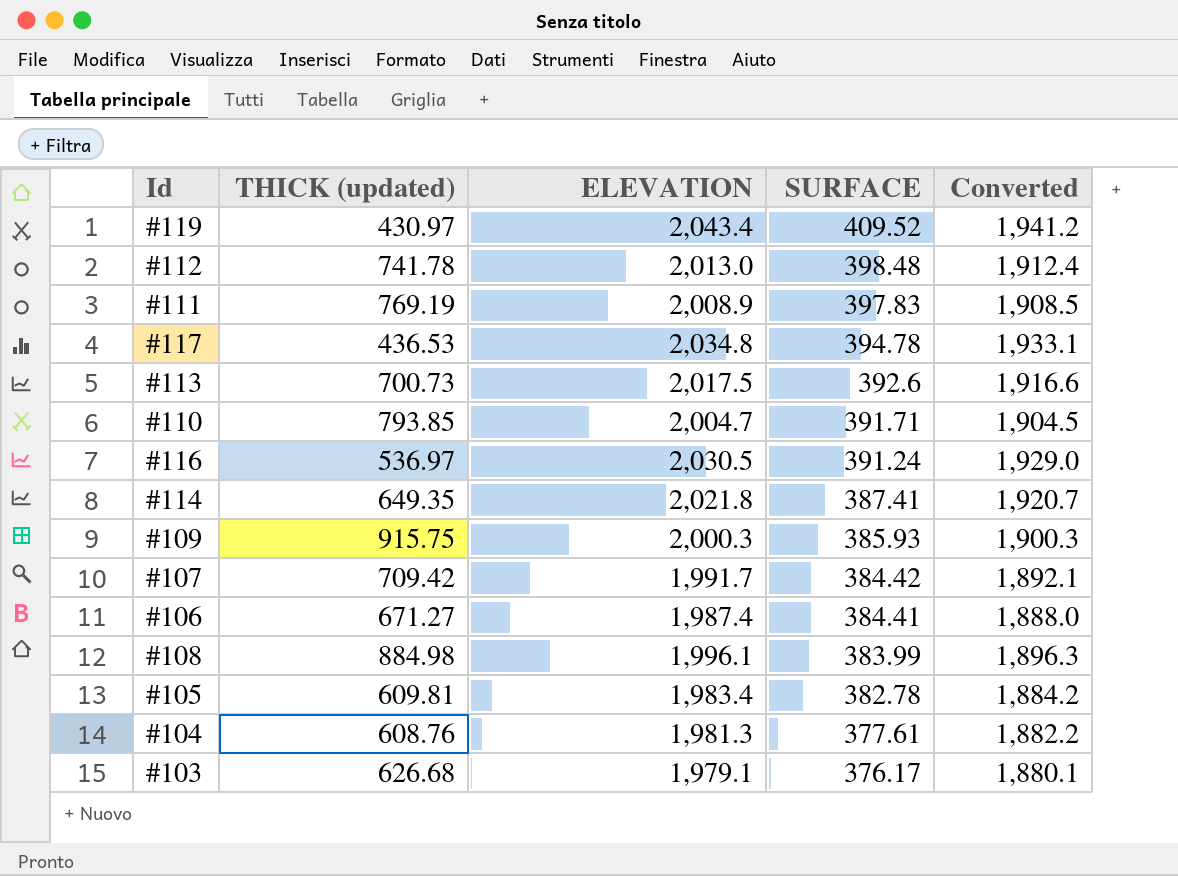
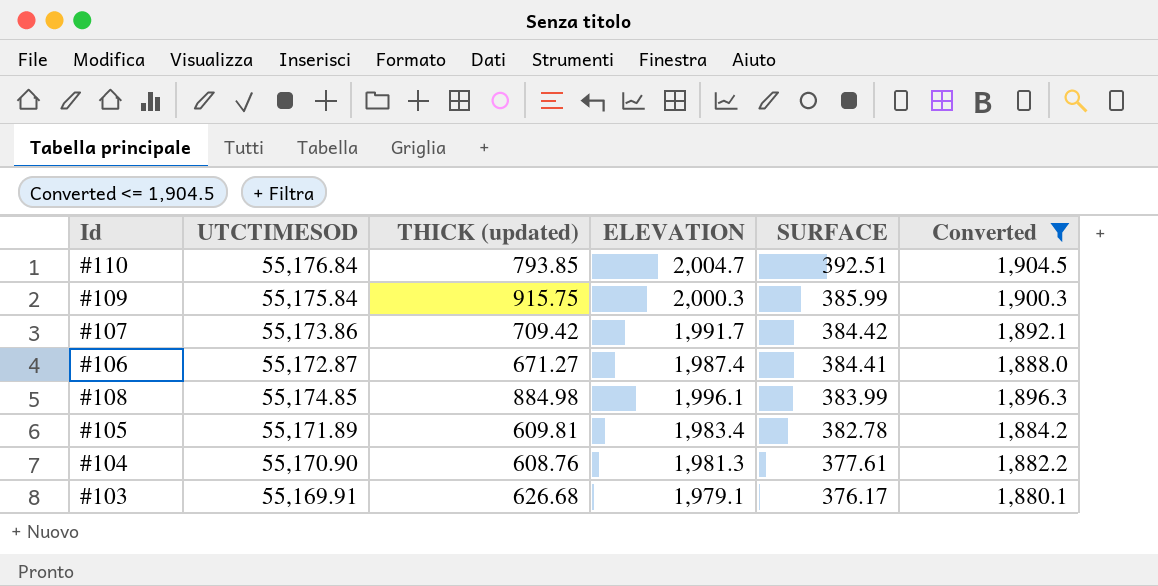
filter: none -> Converted <= 1,904.5
column UTCTIMESOD | position: none -> 2
#110 | SURFACE: 391.71 -> 392.51
#109 | SURFACE: 385.93 -> 385.99

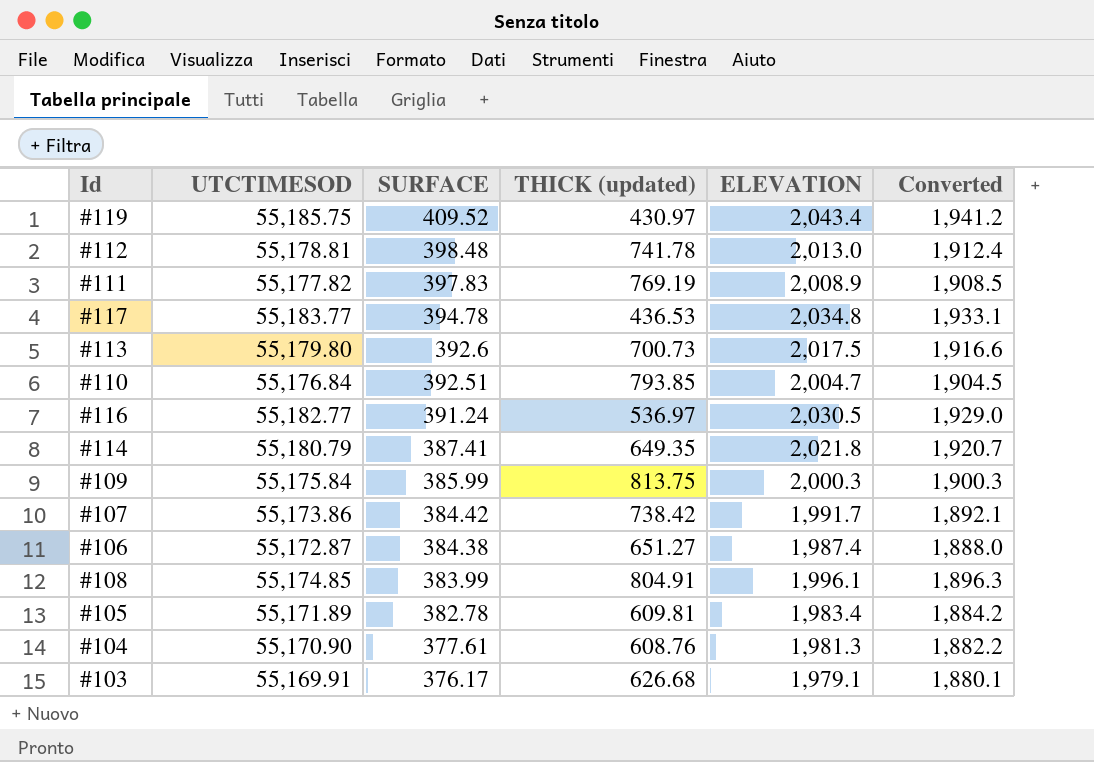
filter: Converted <= 1,904.5 -> none
column SURFACE | position: 5 -> 3
#109 | THICK (updated): 915.75 -> 813.75
#107 | THICK (updated): 709.42 -> 738.42
#106 | SURFACE: 384.41 -> 384.38
#106 | THICK (updated): 671.27 -> 651.27
#108 | THICK (updated): 884.98 -> 804.91

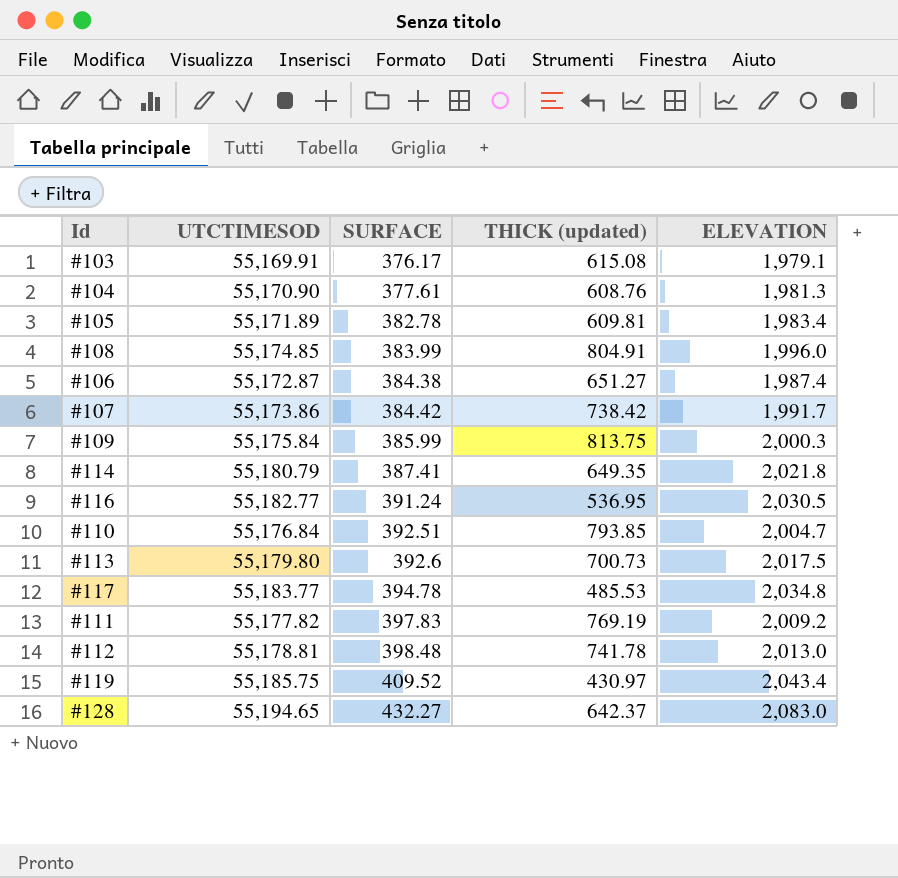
row order: SURFACE descending -> SURFACE ascending
column Converted | formula: [ELEVATION] * 0.95 -> none
#103 | THICK (updated): 626.68 -> 615.08
#108 | ELEVATION: 1,996.1 -> 1,996.0
#116 | THICK (updated): 536.97 -> 536.95
#117 | THICK (updated): 436.53 -> 485.53
#111 | ELEVATION: 2,008.9 -> 2,009.2
row #128: none -> 55,194.65 | 432.27 | 642.37 | 2,083.0

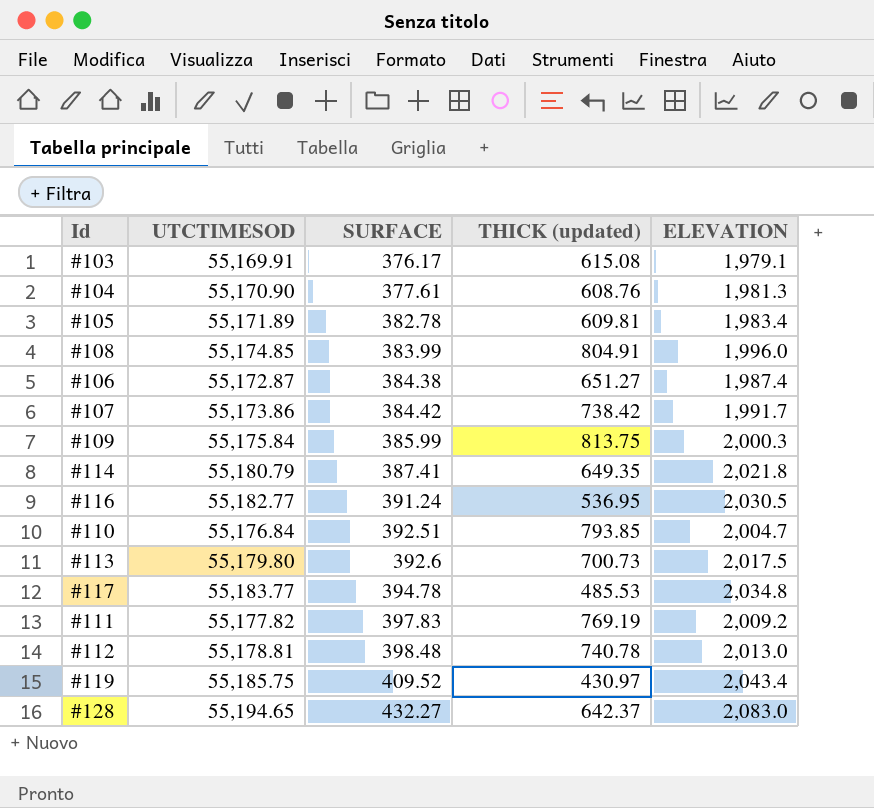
#112 | THICK (updated): 741.78 -> 740.78

